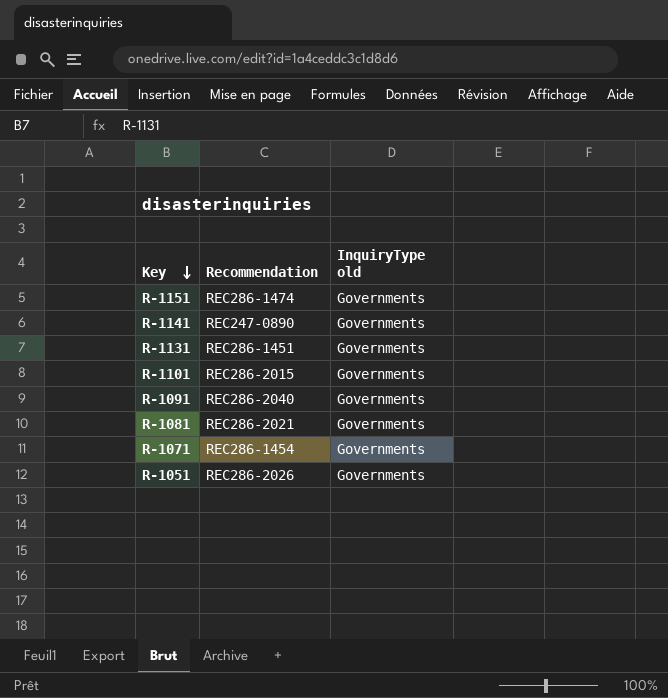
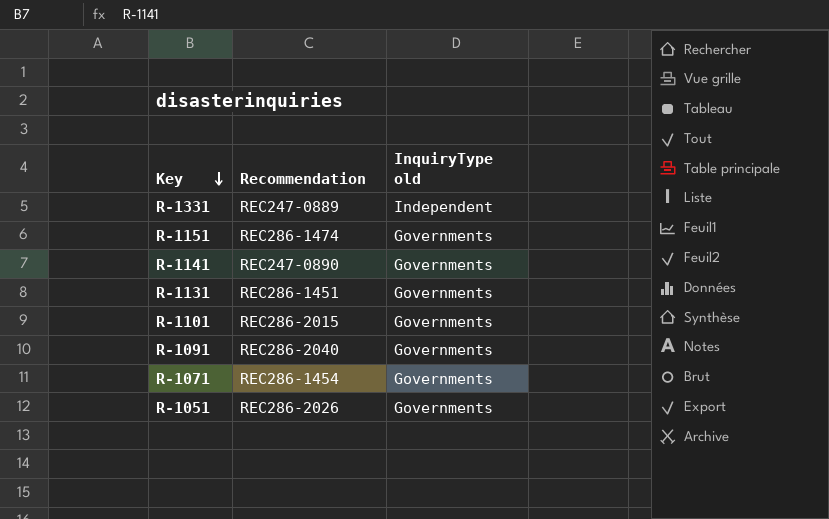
row R-1081: REC286-2021 | Governments -> none
row R-1331: none -> REC247-0889 | Independent

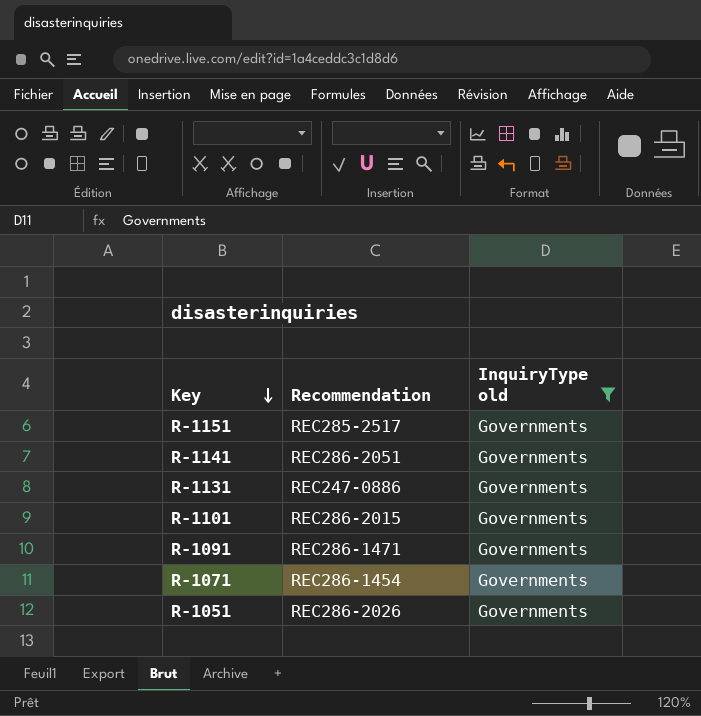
filter: none -> InquiryType old = Governments
R-1151 | Recommendation: REC286-1474 -> REC285-2517
R-1141 | Recommendation: REC247-0890 -> REC286-2051
R-1131 | Recommendation: REC286-1451 -> REC247-0886
R-1091 | Recommendation: REC286-2040 -> REC286-1471

